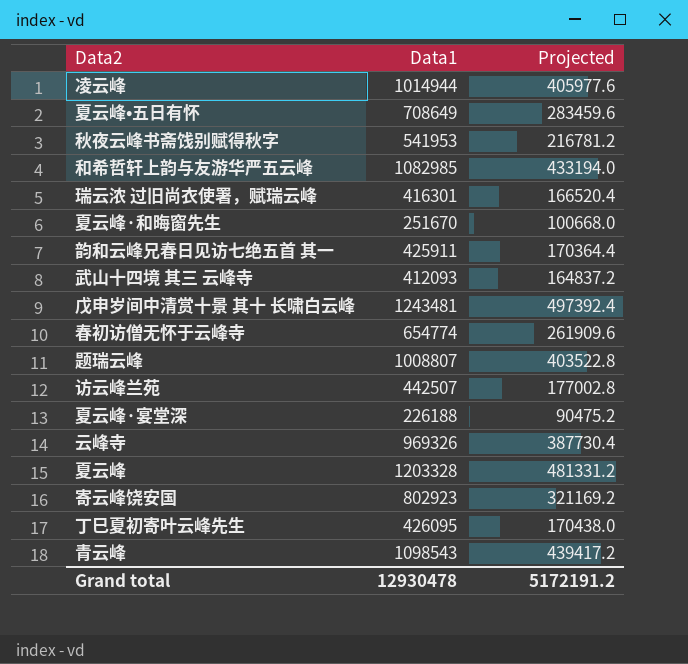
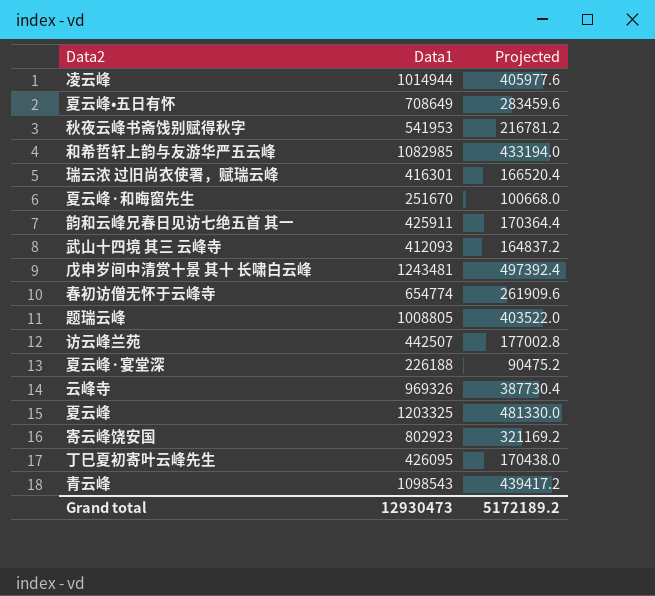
题瑞云峰 | Data1: 1008807 -> 1008805
题瑞云峰 | Projected: 403522.8 -> 403522.0
夏云峰 | Data1: 1203328 -> 1203325
夏云峰 | Projected: 481331.2 -> 481330.0
Grand total | Data1: 12930478 -> 12930473
Grand total | Projected: 5172191.2 -> 5172189.2

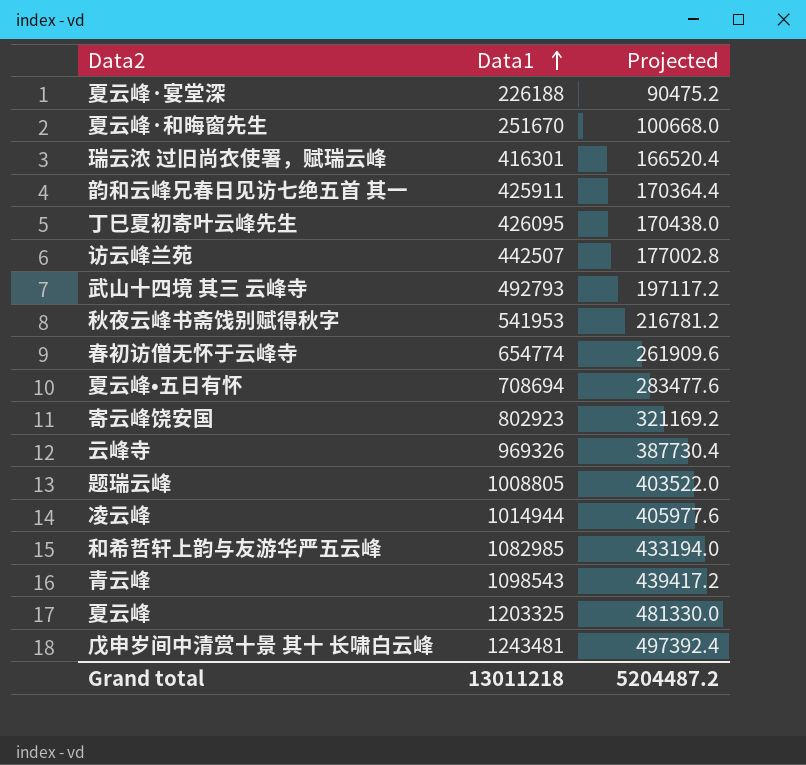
row order: none -> Data1 ascending
武山十四境 其三 云峰寺 | Data1: 412093 -> 492793
武山十四境 其三 云峰寺 | Projected: 164837.2 -> 197117.2
夏云峰•五日有怀 | Data1: 708649 -> 708694
夏云峰•五日有怀 | Projected: 283459.6 -> 283477.6
Grand total | Data1: 12930473 -> 13011218
Grand total | Projected: 5172189.2 -> 5204487.2

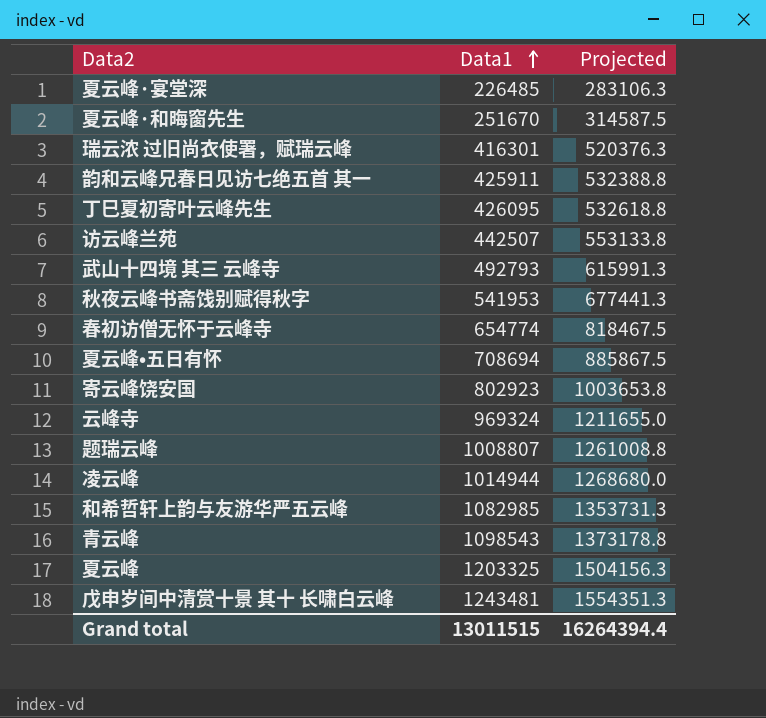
column Projected | formula: [Data1] * 0.4 -> [Data1] * 1.25
夏云峰·宴堂深 | Data1: 226188 -> 226485
云峰寺 | Data1: 969326 -> 969324
题瑞云峰 | Data1: 1008805 -> 1008807
Grand total | Data1: 13011218 -> 13011515
Grand total | Projected: 5204487.2 -> 16264394.4

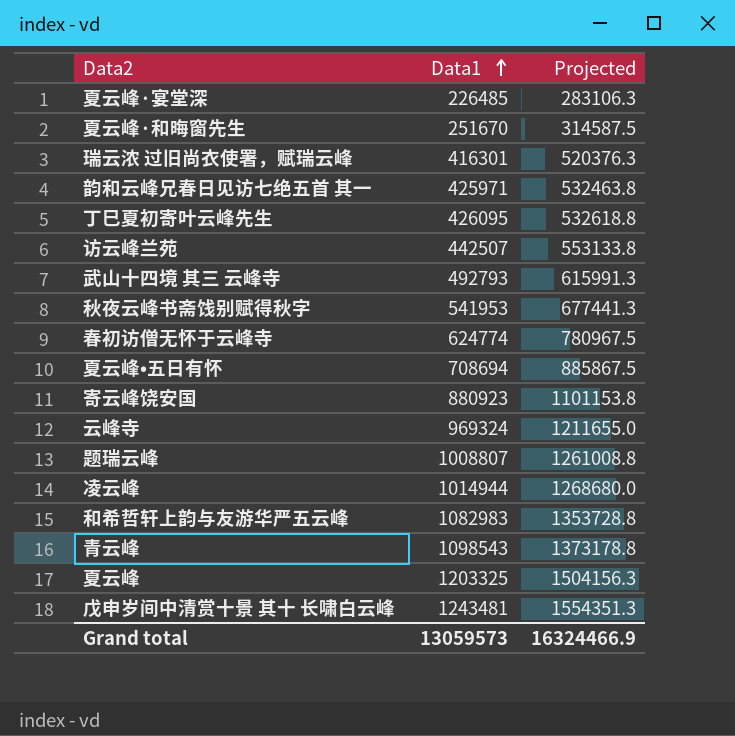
韵和云峰兄春日见访七绝五首 其一 | Data1: 425911 -> 425971
韵和云峰兄春日见访七绝五首 其一 | Projected: 532388.8 -> 532463.8
春初访僧无怀于云峰寺 | Data1: 654774 -> 624774
春初访僧无怀于云峰寺 | Projected: 818467.5 -> 780967.5
寄云峰饶安国 | Data1: 802923 -> 880923
寄云峰饶安国 | Projected: 1003653.8 -> 1101153.8
和希哲轩上韵与友游华严五云峰 | Data1: 1082985 -> 1082983
和希哲轩上韵与友游华严五云峰 | Projected: 1353731.3 -> 1353728.8
Grand total | Data1: 13011515 -> 13059573
Grand total | Projected: 16264394.4 -> 16324466.9

